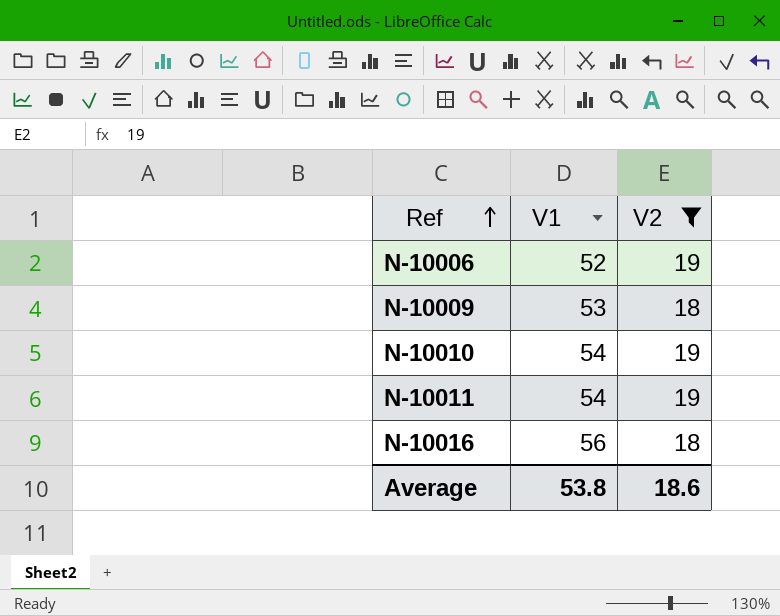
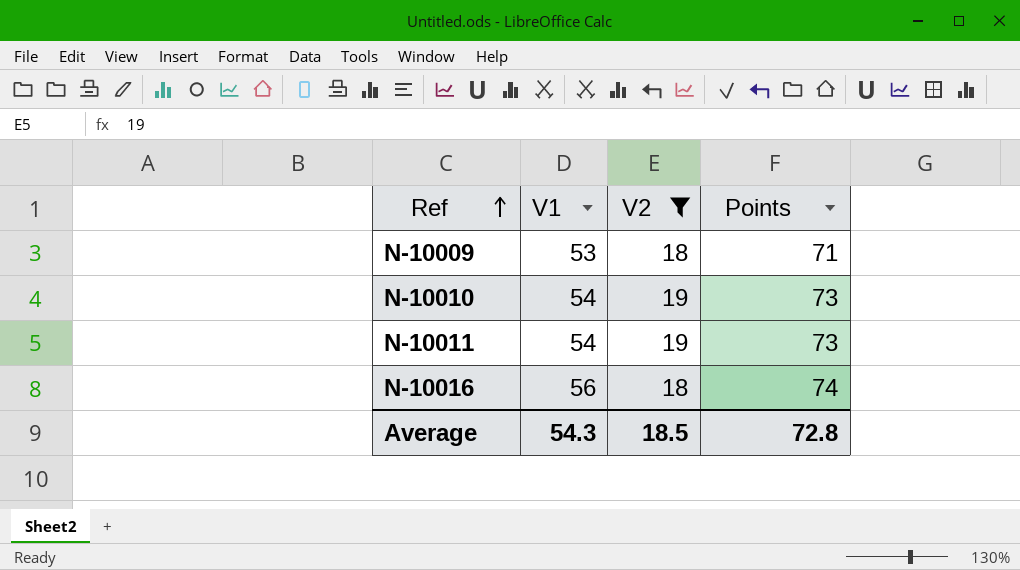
column Points | formula: none -> [V1] + [V2]
row N-10006: 52 | 19 -> none
Average | V1: 53.8 -> 54.3
Average | V2: 18.6 -> 18.5

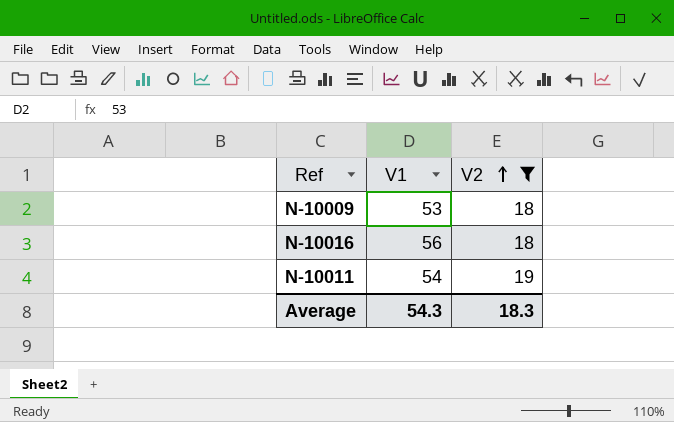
row order: Ref ascending -> V2 ascending
column Points | formula: [V1] + [V2] -> none
row N-10010: 54 | 19 | 73 -> none
Average | V2: 18.5 -> 18.3

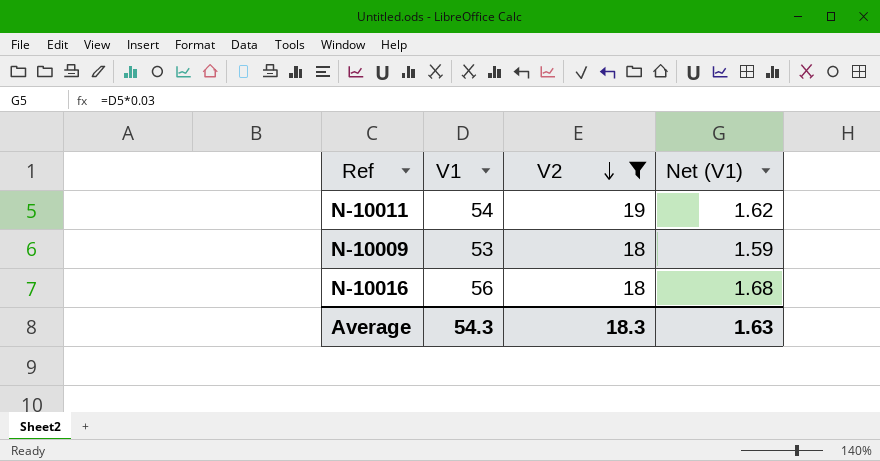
row order: V2 ascending -> V2 descending
column Net (V1) | formula: none -> [V1] * 0.03

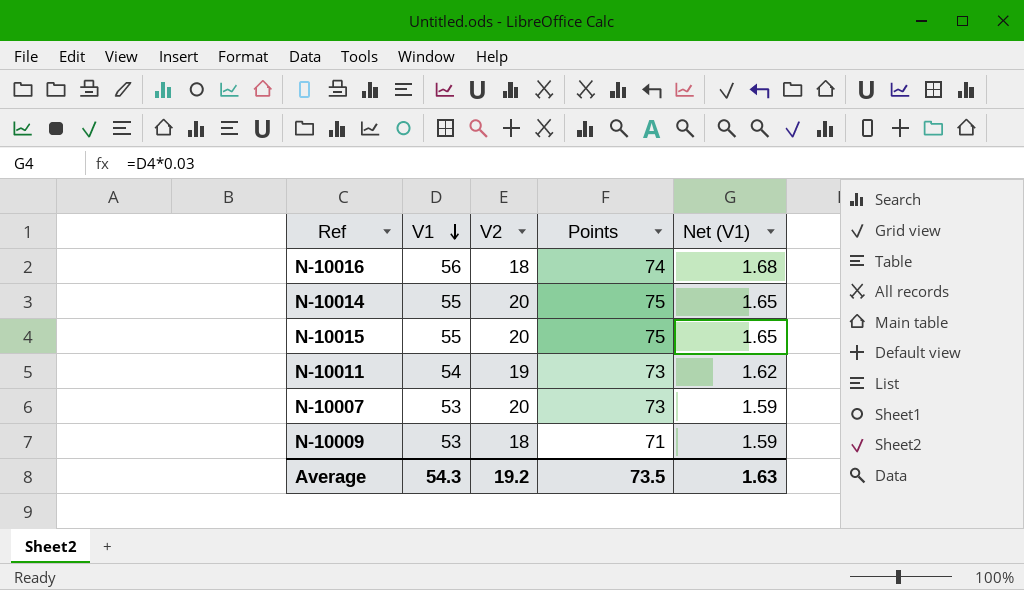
filter: V2 != 20 -> none
row order: V2 descending -> V1 descending
column Points | formula: none -> [V1] + [V2]
Average | V2: 18.3 -> 19.2

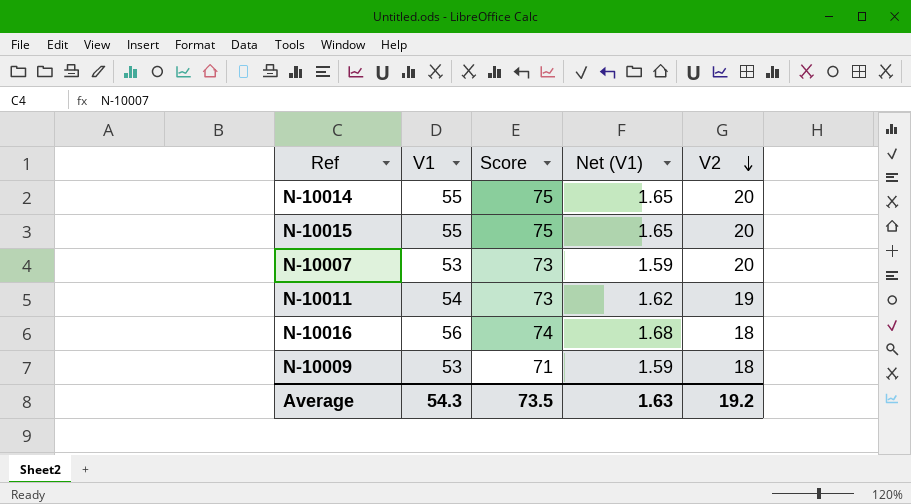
row order: V1 descending -> V2 descending
column name: Points -> Score
column V2 | position: 3 -> 5

